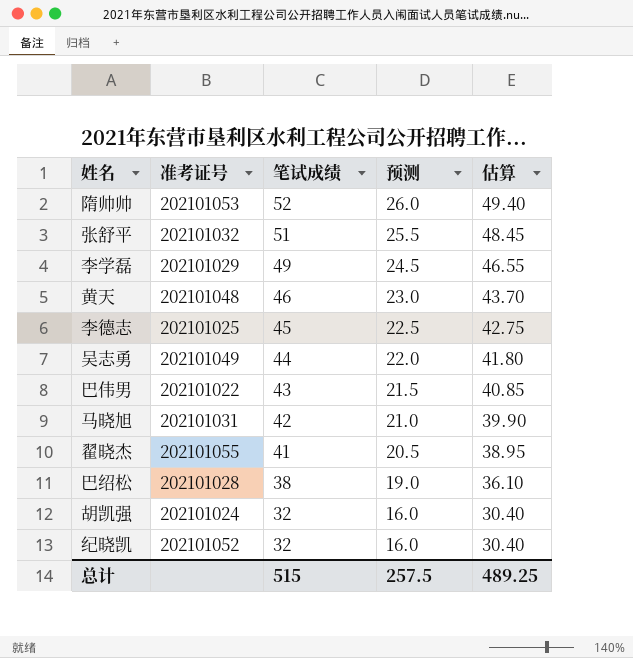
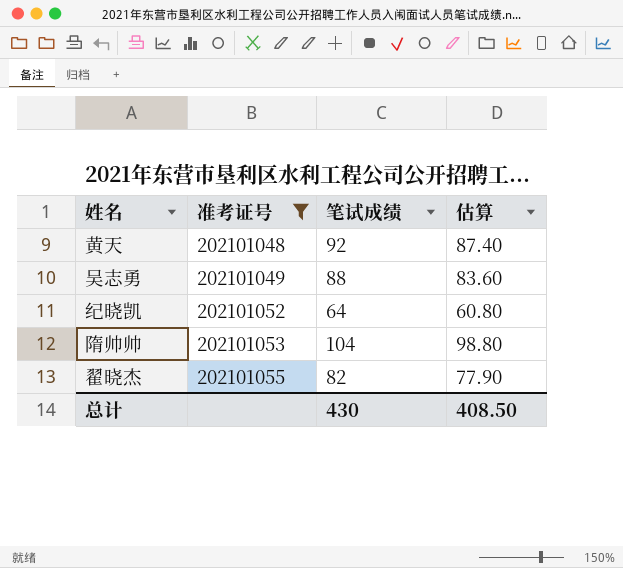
filter: none -> 准考证号 >= 202101048
row order: 笔试成绩 descending -> 准考证号 ascending
column 预测 | formula: [笔试成绩] * 0.5 -> none
黄天 | 笔试成绩: 46 -> 92
黄天 | 估算: 43.70 -> 87.40
吴志勇 | 笔试成绩: 44 -> 88
吴志勇 | 估算: 41.80 -> 83.60
纪晓凯 | 笔试成绩: 32 -> 64
纪晓凯 | 估算: 30.40 -> 60.80
隋帅帅 | 笔试成绩: 52 -> 104
隋帅帅 | 估算: 49.40 -> 98.80
翟晓杰 | 笔试成绩: 41 -> 82
翟晓杰 | 估算: 38.95 -> 77.90
总计 | 笔试成绩: 515 -> 430
总计 | 估算: 489.25 -> 408.50

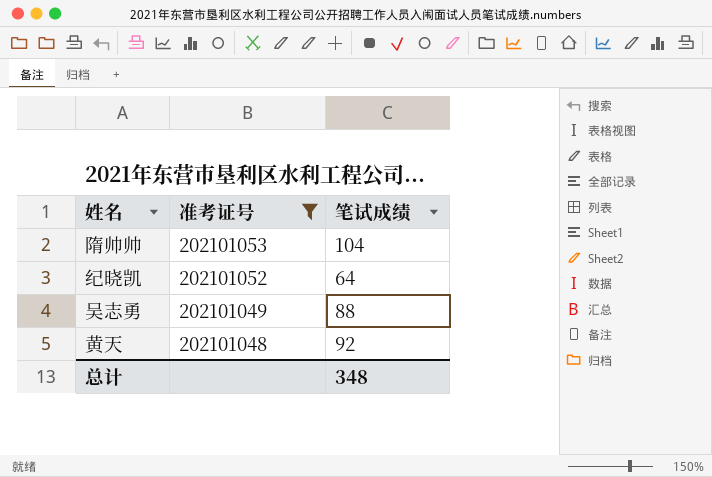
row order: 准考证号 ascending -> 准考证号 descending
column 估算 | formula: [笔试成绩] * 0.95 -> none
row 翟晓杰: 202101055 | 82 | 77.90 -> none
总计 | 笔试成绩: 430 -> 348

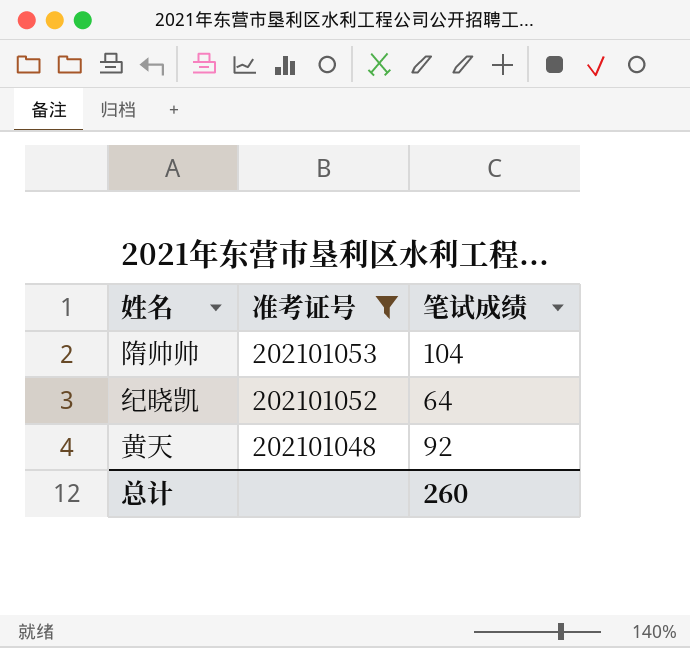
row 吴志勇: 202101049 | 88 -> none
总计 | 笔试成绩: 348 -> 260

